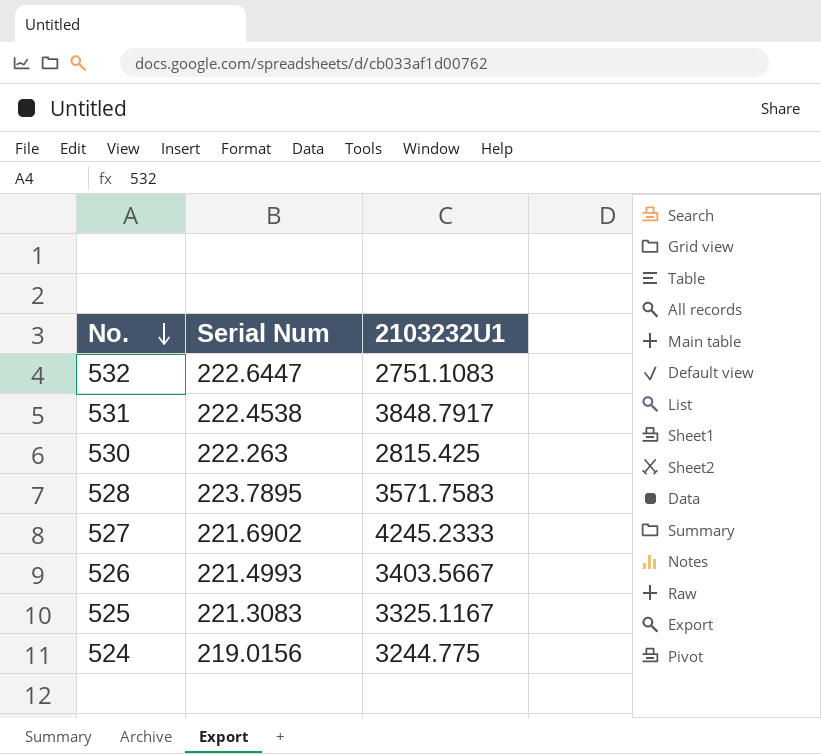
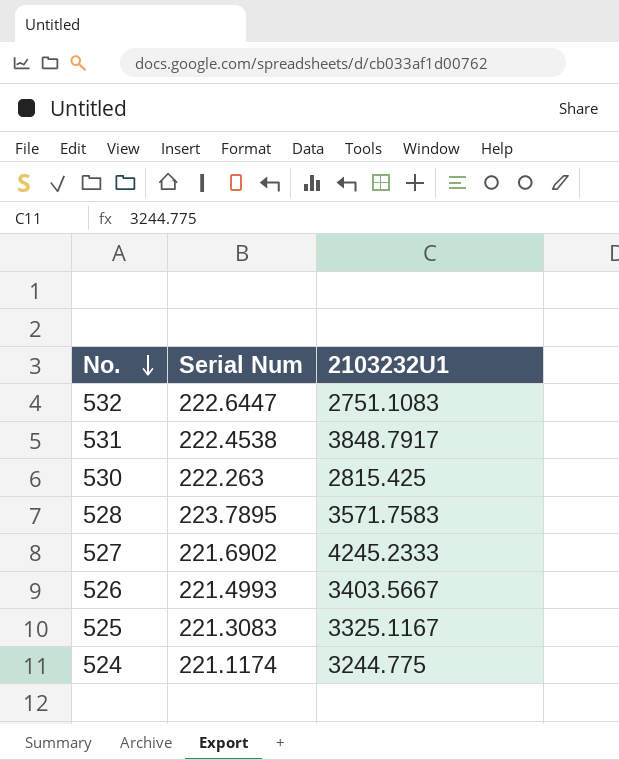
524 | Serial Num: 219.0156 -> 221.1174

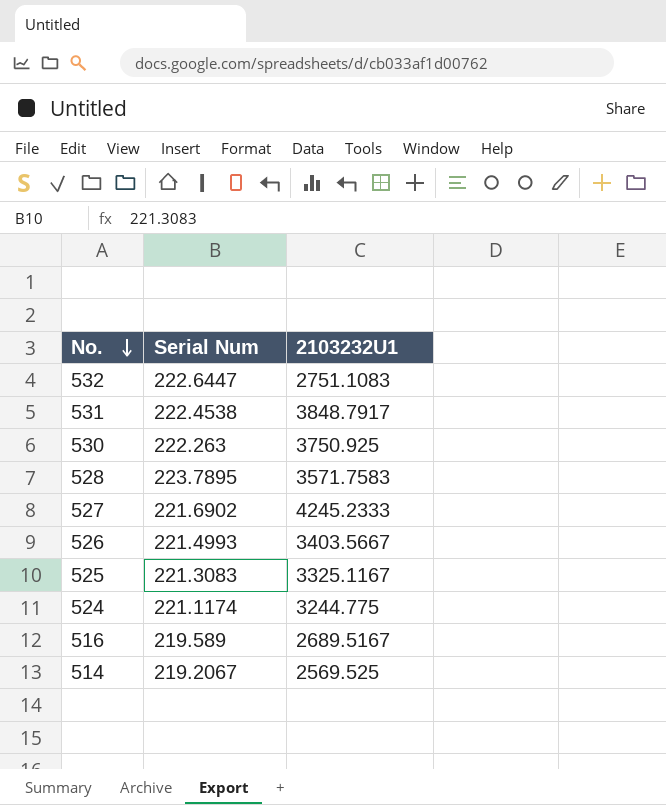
530 | 2103232U1: 2815.425 -> 3750.925
row 516: none -> 219.589 | 2689.5167
row 514: none -> 219.2067 | 2569.525

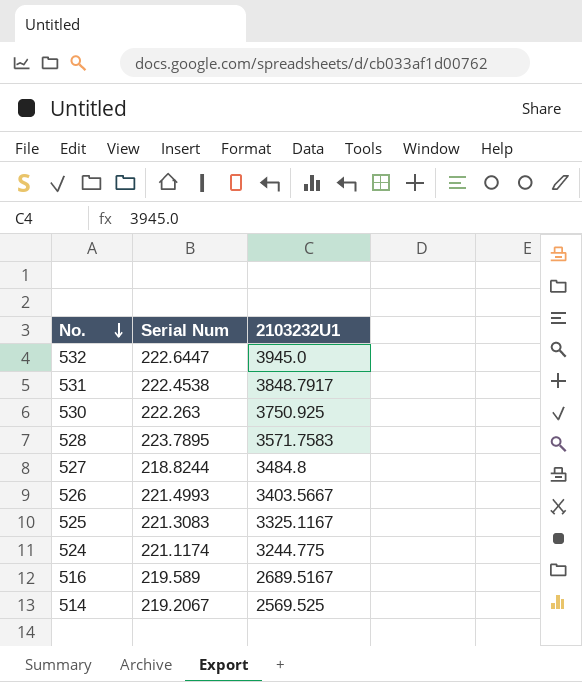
532 | 2103232U1: 2751.1083 -> 3945.0
527 | Serial Num: 221.6902 -> 218.8244
527 | 2103232U1: 4245.2333 -> 3484.8

